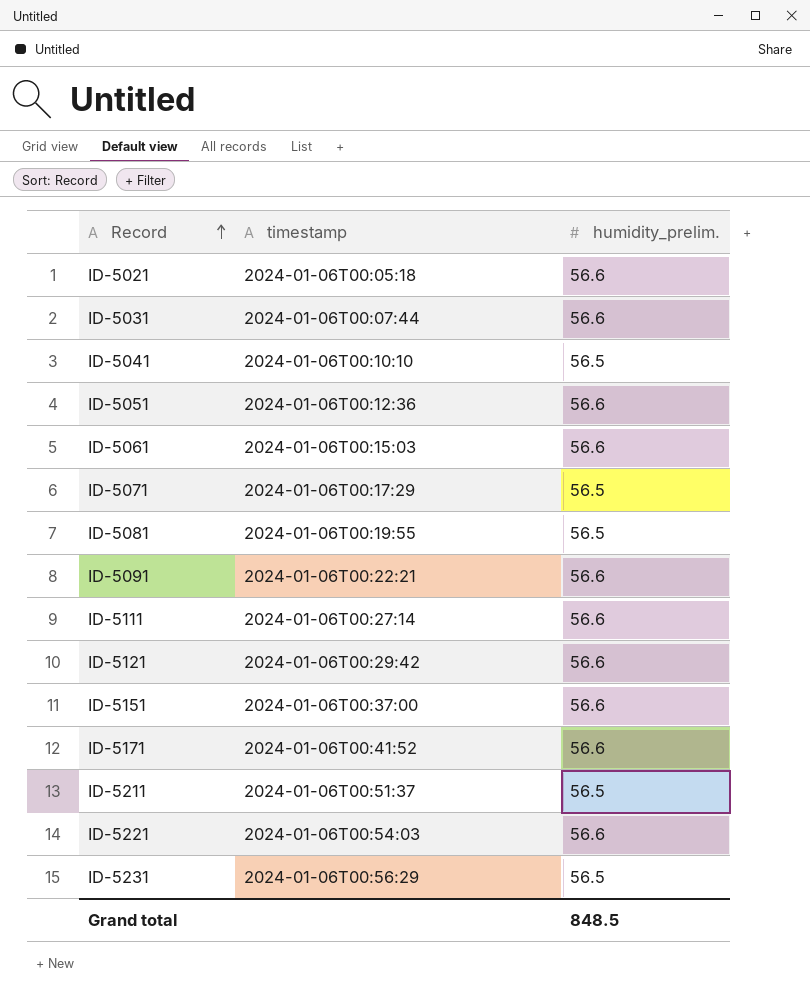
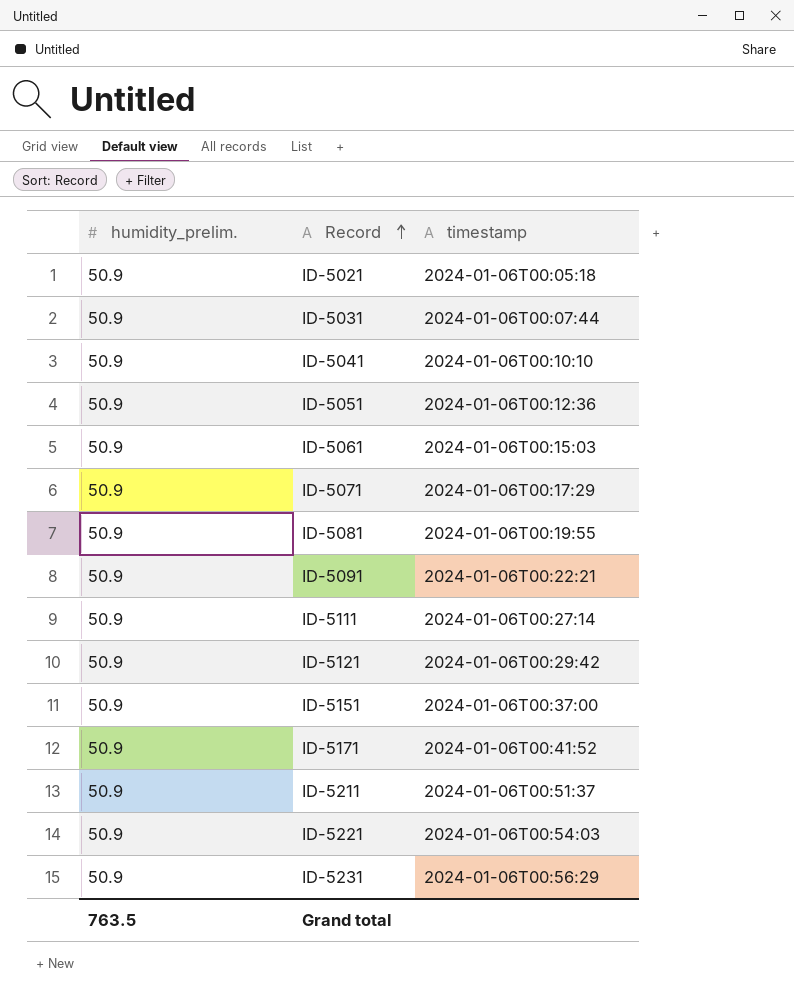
column humidity_prelim. | position: 3 -> 1
ID-5021 | humidity_prelim.: 56.6 -> 50.9
ID-5031 | humidity_prelim.: 56.6 -> 50.9
ID-5041 | humidity_prelim.: 56.5 -> 50.9
ID-5051 | humidity_prelim.: 56.6 -> 50.9
ID-5061 | humidity_prelim.: 56.6 -> 50.9
ID-5071 | humidity_prelim.: 56.5 -> 50.9
ID-5081 | humidity_prelim.: 56.5 -> 50.9
ID-5091 | humidity_prelim.: 56.6 -> 50.9
ID-5111 | humidity_prelim.: 56.6 -> 50.9
ID-5121 | humidity_prelim.: 56.6 -> 50.9
ID-5151 | humidity_prelim.: 56.6 -> 50.9
ID-5171 | humidity_prelim.: 56.6 -> 50.9
ID-5211 | humidity_prelim.: 56.5 -> 50.9
ID-5221 | humidity_prelim.: 56.6 -> 50.9
ID-5231 | humidity_prelim.: 56.5 -> 50.9
Grand total | humidity_prelim.: 848.5 -> 763.5

